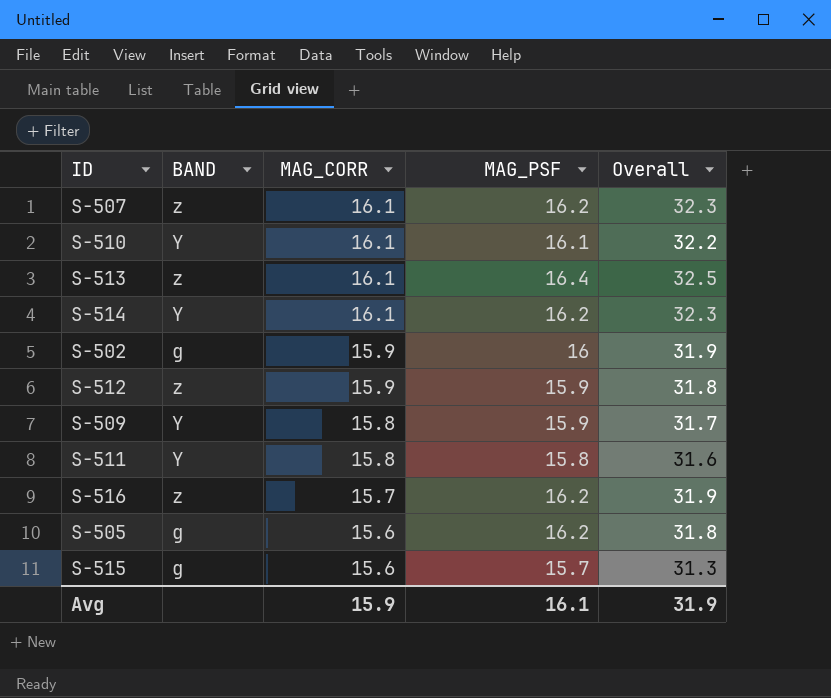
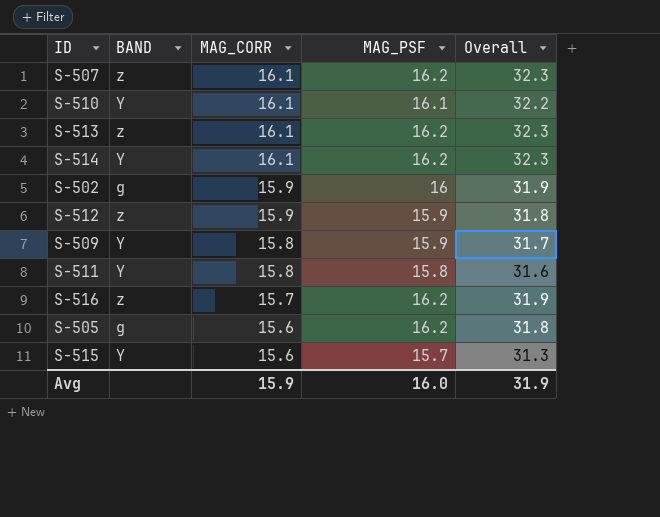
S-513 | MAG_PSF: 16.4 -> 16.2
S-513 | Overall: 32.5 -> 32.3
S-515 | BAND: g -> Y
Avg | MAG_PSF: 16.1 -> 16.0

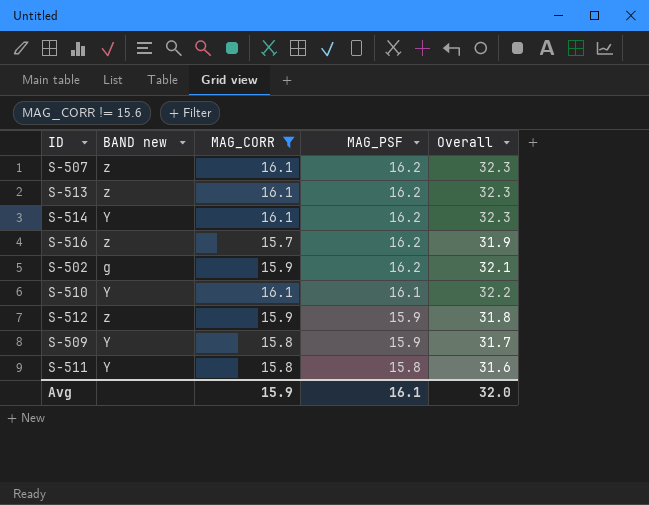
filter: none -> MAG_CORR != 15.6
row order: MAG_CORR descending -> MAG_PSF descending
column name: BAND -> BAND new
S-502 | MAG_PSF: 16 -> 16.2
S-502 | Overall: 31.9 -> 32.1
Avg | MAG_PSF: 16.0 -> 16.1
Avg | Overall: 31.9 -> 32.0

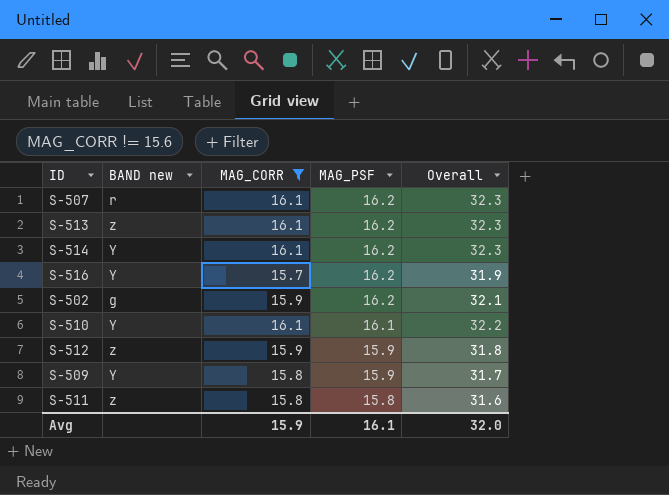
S-507 | BAND new: z -> r
S-516 | BAND new: z -> Y
S-511 | BAND new: Y -> z

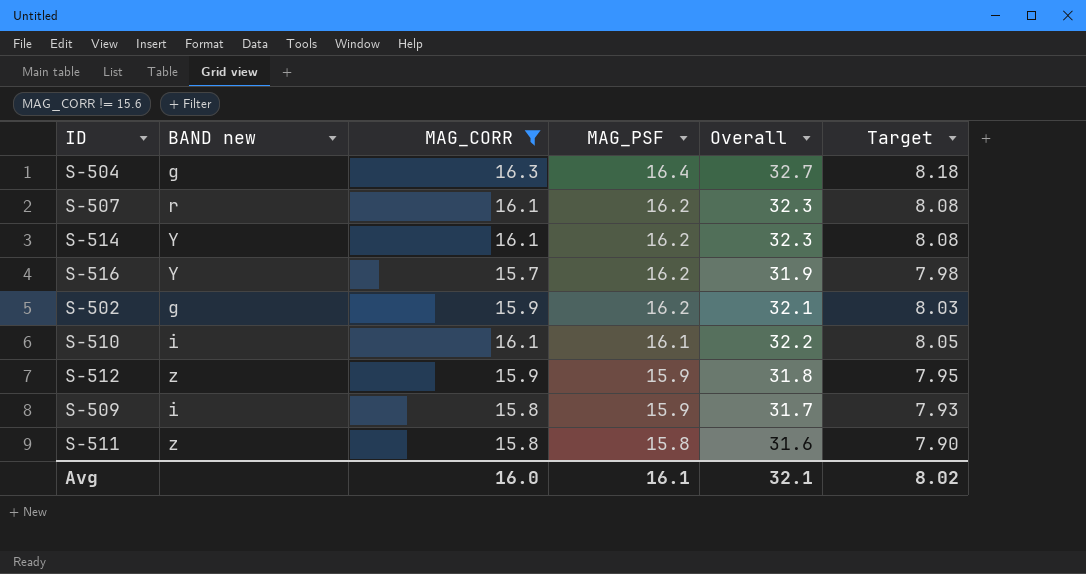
column Target | formula: none -> [Overall] * 0.25
row S-513: z | 16.1 | 16.2 | 32.3 -> none
row S-504: none -> g | 16.3 | 16.4 | 32.7 | 8.18
S-510 | BAND new: Y -> i
S-509 | BAND new: Y -> i
Avg | MAG_CORR: 15.9 -> 16.0
Avg | Overall: 32.0 -> 32.1

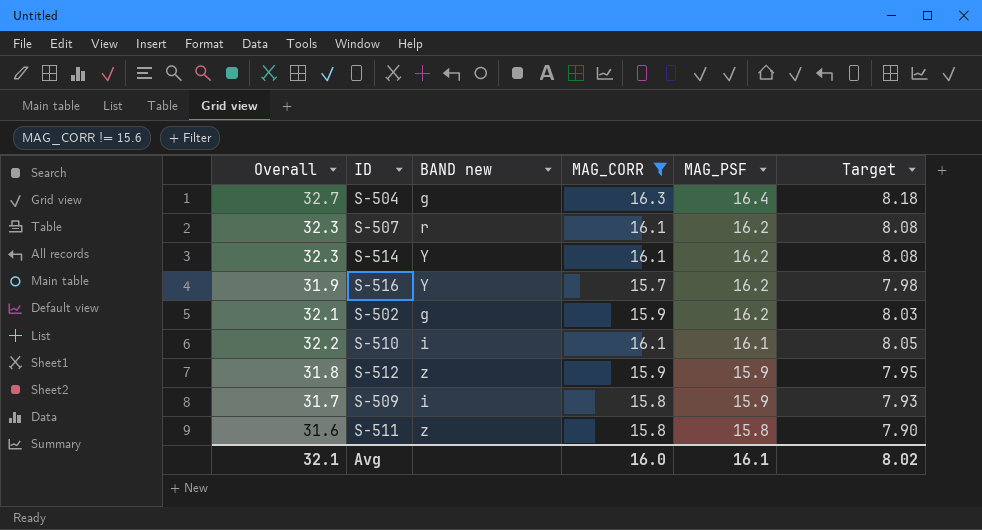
column Overall | position: 5 -> 1

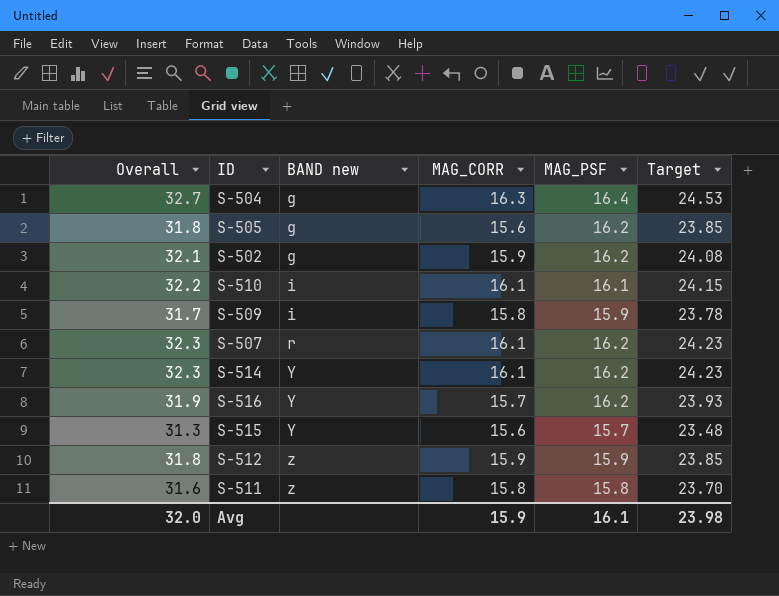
filter: MAG_CORR != 15.6 -> none
row order: MAG_PSF descending -> BAND new ascending
column Target | formula: [Overall] * 0.25 -> [Overall] * 0.75
Avg | Overall: 32.1 -> 32.0
Avg | MAG_CORR: 16.0 -> 15.9
Avg | Target: 8.02 -> 23.98

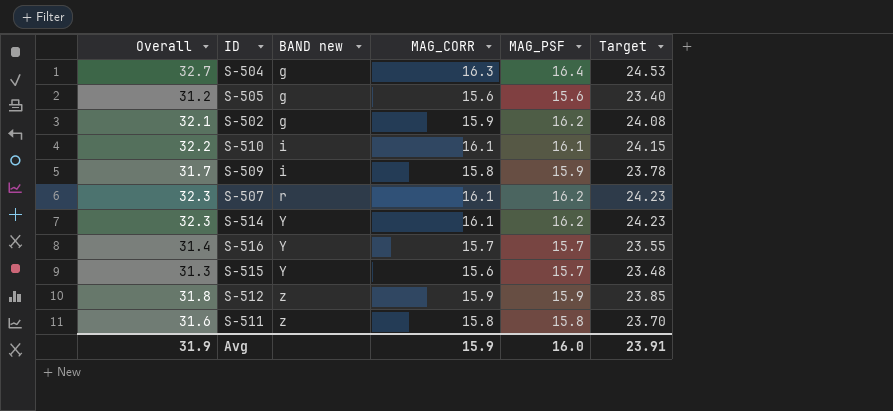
S-505 | Overall: 31.8 -> 31.2
S-505 | MAG_PSF: 16.2 -> 15.6
S-505 | Target: 23.85 -> 23.40
S-516 | Overall: 31.9 -> 31.4
S-516 | MAG_PSF: 16.2 -> 15.7
S-516 | Target: 23.93 -> 23.55
Avg | Overall: 32.0 -> 31.9
Avg | MAG_PSF: 16.1 -> 16.0
Avg | Target: 23.98 -> 23.91

